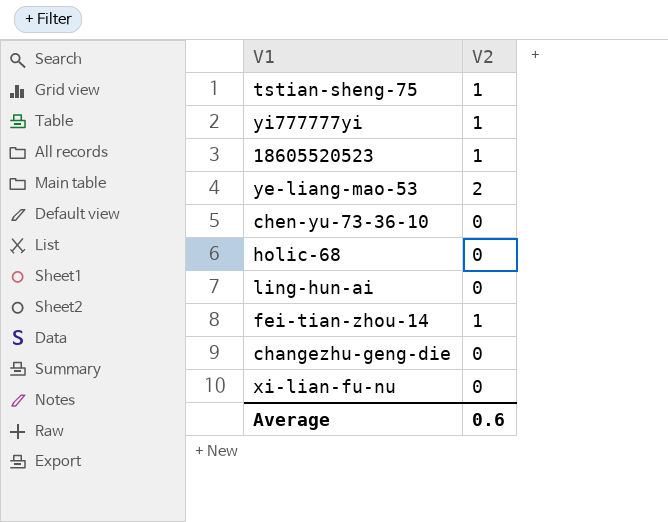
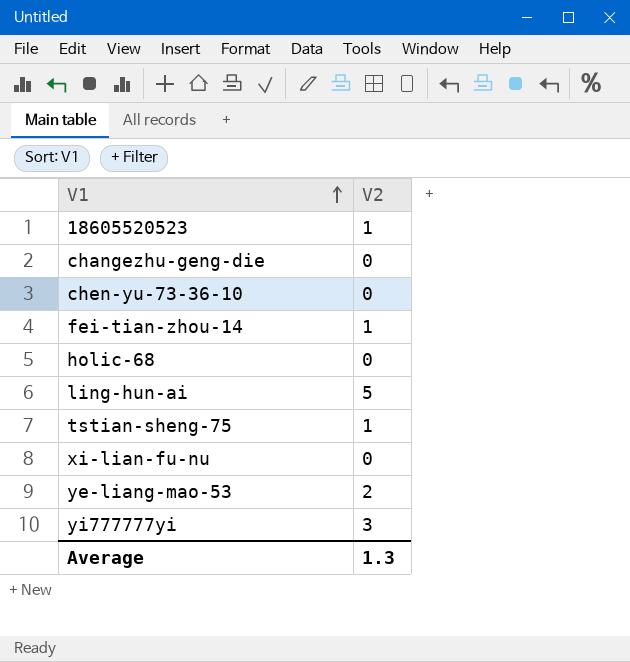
row order: none -> V1 ascending
ling-hun-ai | V2: 0 -> 5
yi777777yi | V2: 1 -> 3
Average | V2: 0.6 -> 1.3

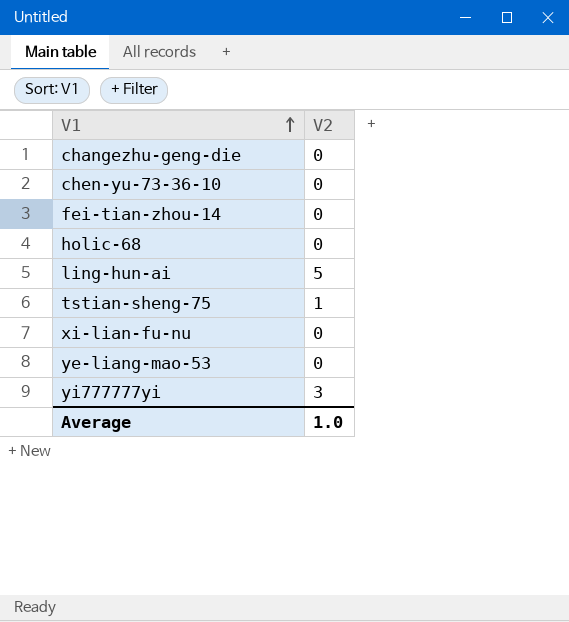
row 18605520523: 1 -> none
fei-tian-zhou-14 | V2: 1 -> 0
ye-liang-mao-53 | V2: 2 -> 0
Average | V2: 1.3 -> 1.0

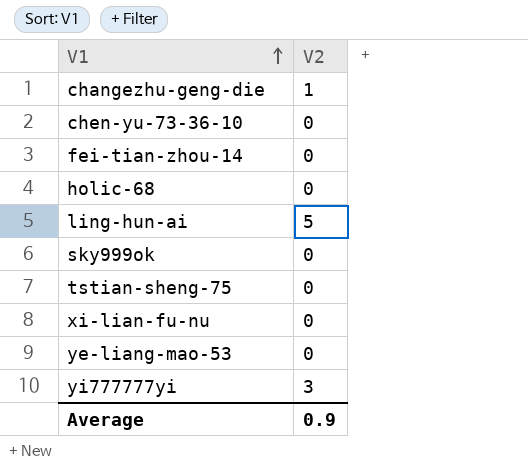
changezhu-geng-die | V2: 0 -> 1
row sky999ok: none -> 0
tstian-sheng-75 | V2: 1 -> 0
Average | V2: 1.0 -> 0.9

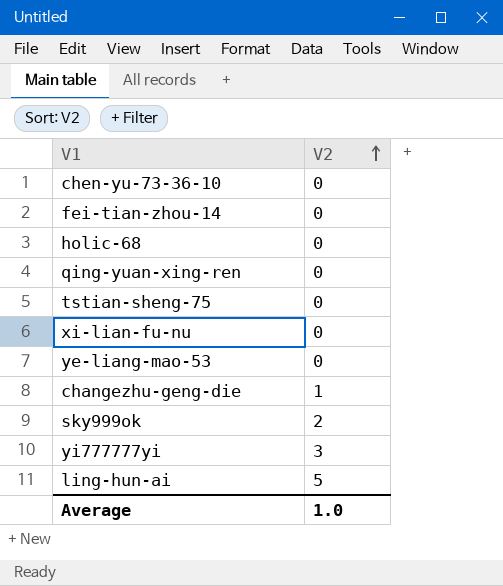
row order: V1 ascending -> V2 ascending
row qing-yuan-xing-ren: none -> 0
sky999ok | V2: 0 -> 2
Average | V2: 0.9 -> 1.0

